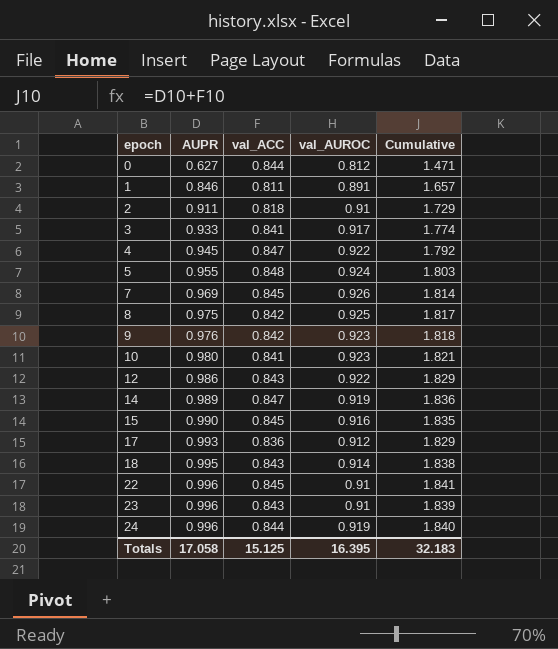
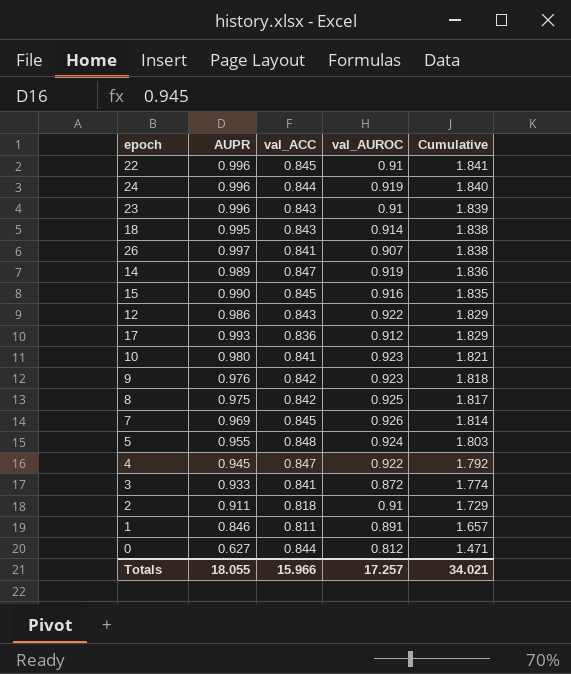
row order: epoch ascending -> Cumulative descending
row 26: none -> 0.997 | 0.841 | 0.907 | 1.838
3 | val_AUROC: 0.917 -> 0.872
Totals | AUPR: 17.058 -> 18.055
Totals | val_ACC: 15.125 -> 15.966
Totals | val_AUROC: 16.395 -> 17.257
Totals | Cumulative: 32.183 -> 34.021

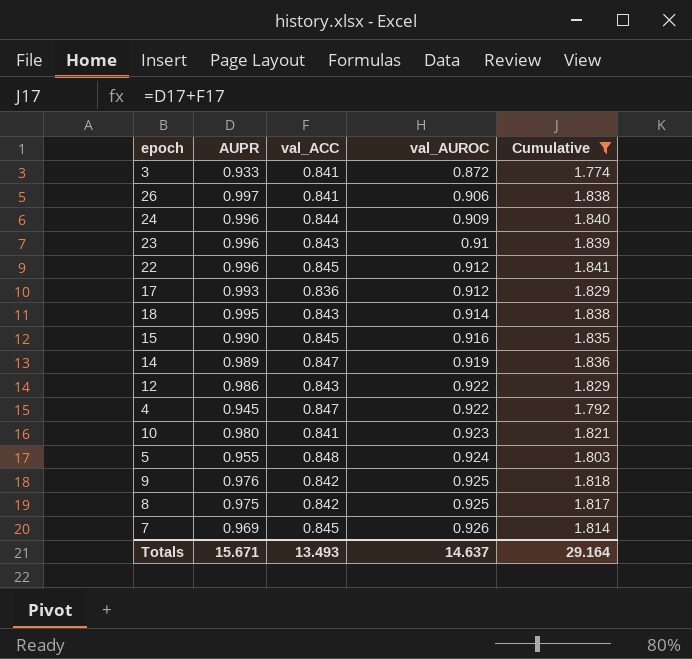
filter: none -> Cumulative >= 1.774
row order: Cumulative descending -> val_AUROC ascending
26 | val_AUROC: 0.907 -> 0.906
24 | val_AUROC: 0.919 -> 0.909
22 | val_AUROC: 0.91 -> 0.912
9 | val_AUROC: 0.923 -> 0.925
Totals | AUPR: 18.055 -> 15.671
Totals | val_ACC: 15.966 -> 13.493
Totals | val_AUROC: 17.257 -> 14.637
Totals | Cumulative: 34.021 -> 29.164

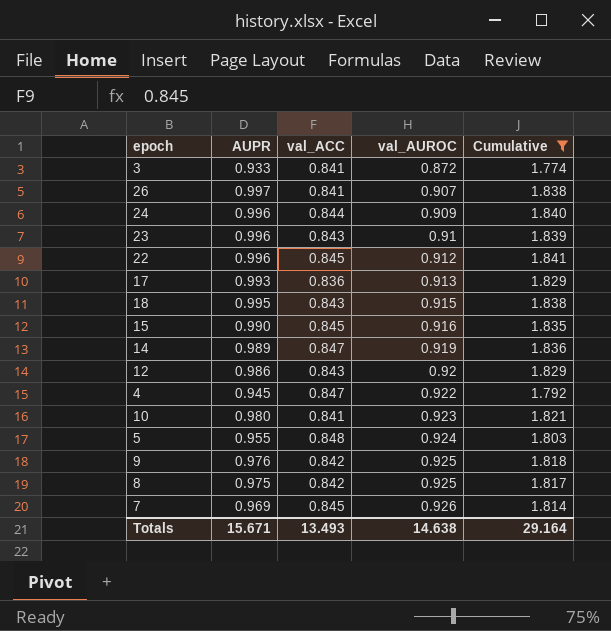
26 | val_AUROC: 0.906 -> 0.907
17 | val_AUROC: 0.912 -> 0.913
18 | val_AUROC: 0.914 -> 0.915
12 | val_AUROC: 0.922 -> 0.92
Totals | val_AUROC: 14.637 -> 14.638

